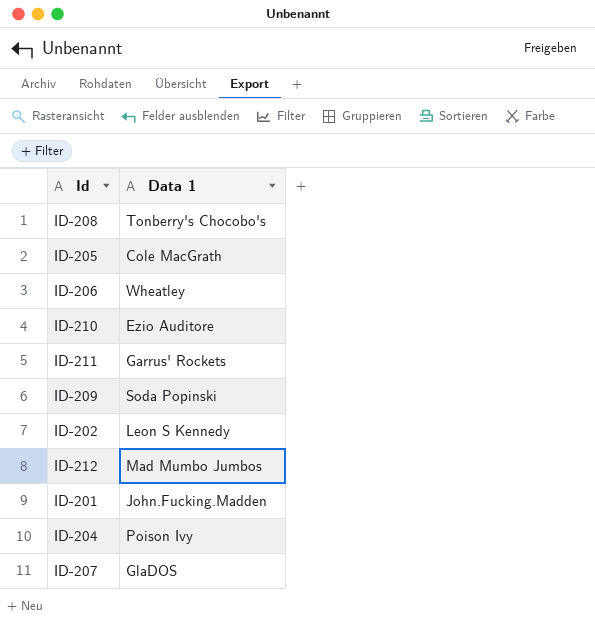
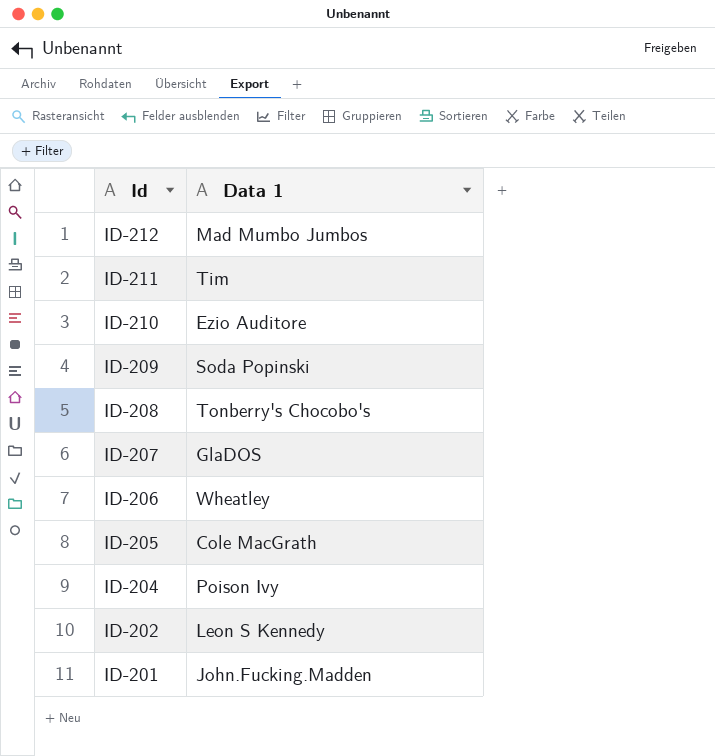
row order: none -> Id descending
ID-211 | Data 1: Garrus' Rockets -> Tim

